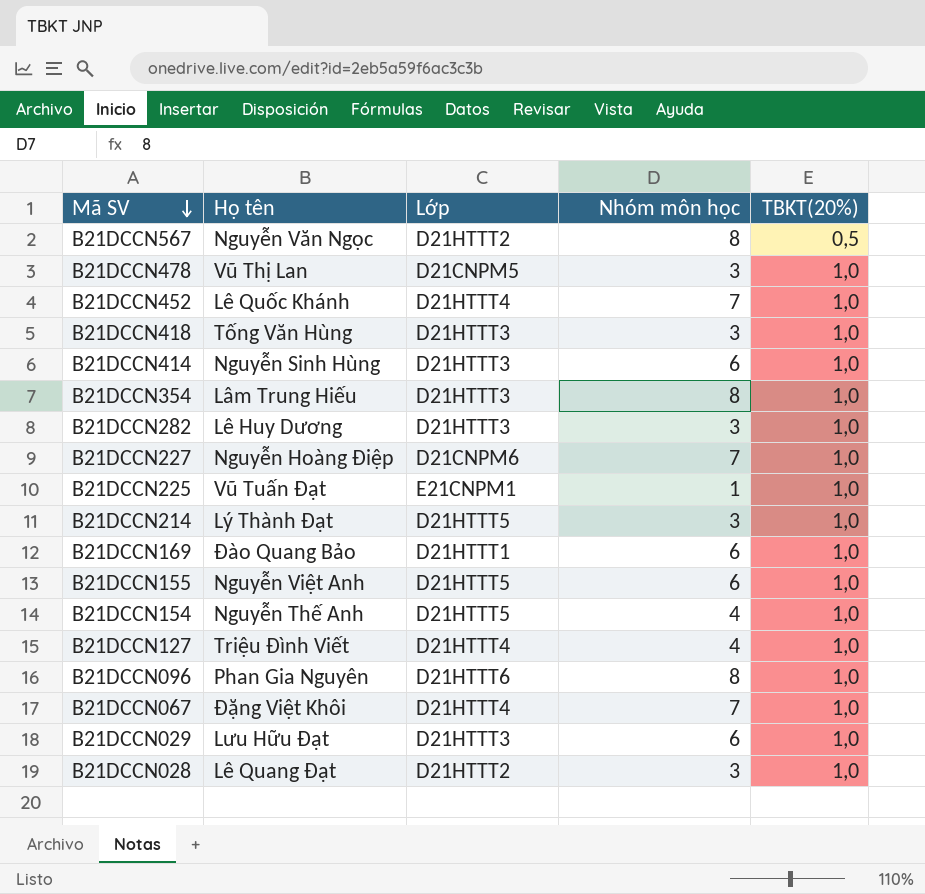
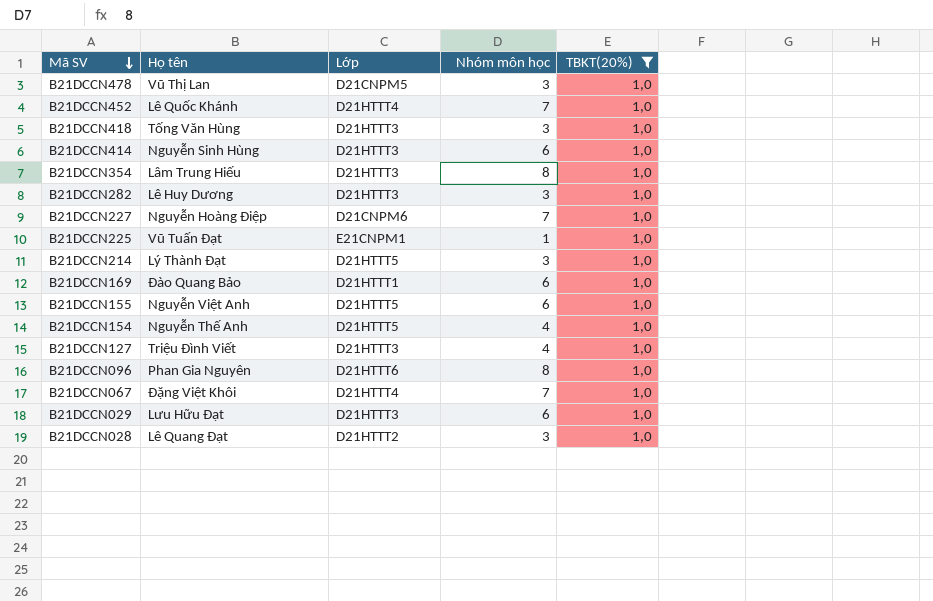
filter: none -> TBKT(20%) = 1,0
B21DCCN127 | Lớp: D21HTTT4 -> D21HTTT3

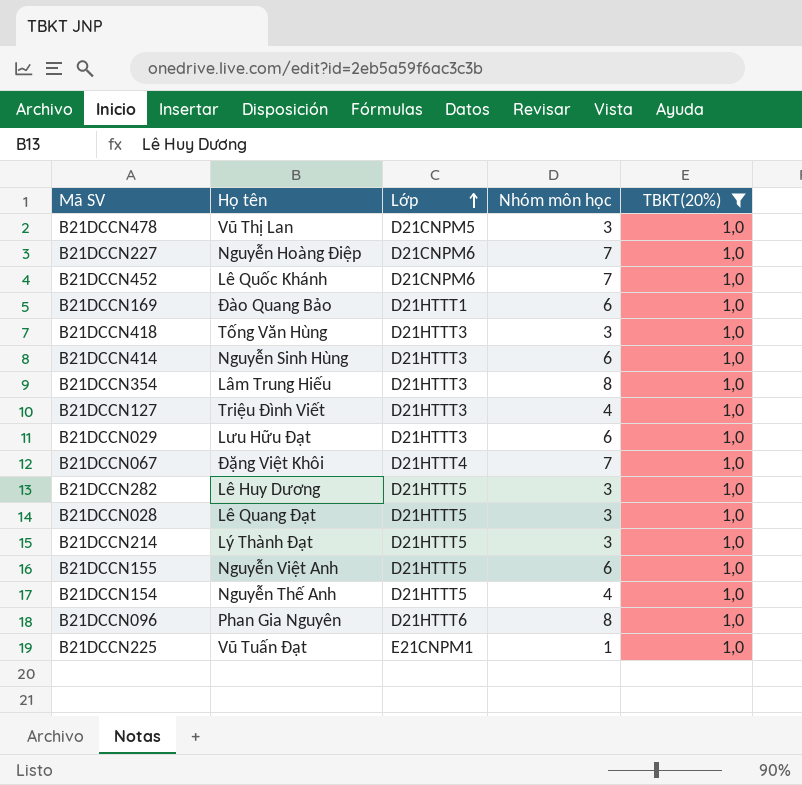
row order: Mã SV descending -> Lớp ascending
B21DCCN452 | Lớp: D21HTTT4 -> D21CNPM6
B21DCCN282 | Lớp: D21HTTT3 -> D21HTTT5
B21DCCN028 | Lớp: D21HTTT2 -> D21HTTT5

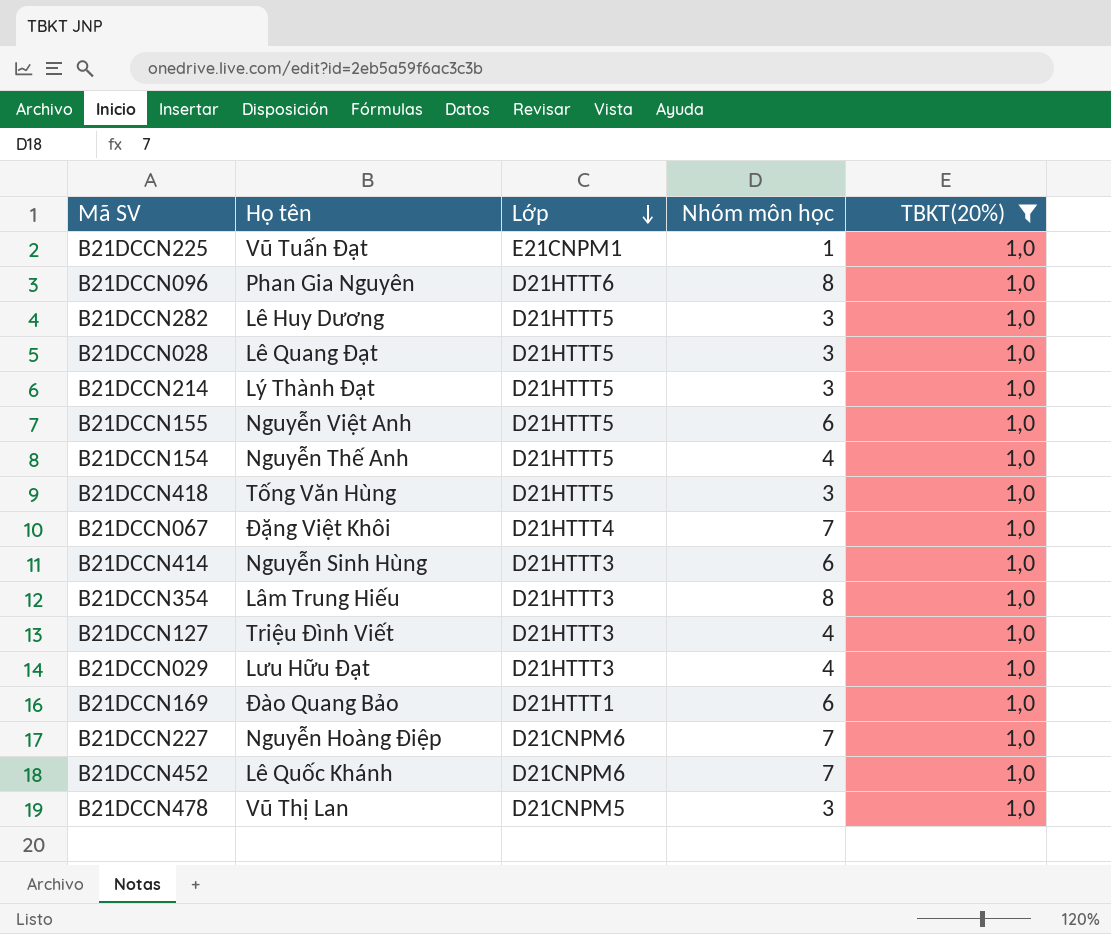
row order: Lớp ascending -> Lớp descending
B21DCCN418 | Lớp: D21HTTT3 -> D21HTTT5
B21DCCN029 | Nhóm môn học: 6 -> 4

